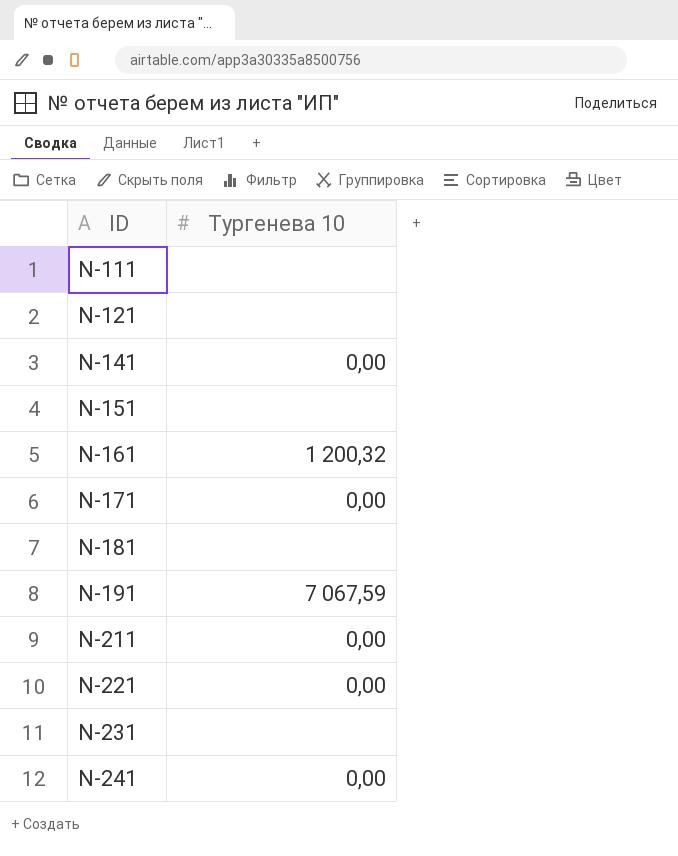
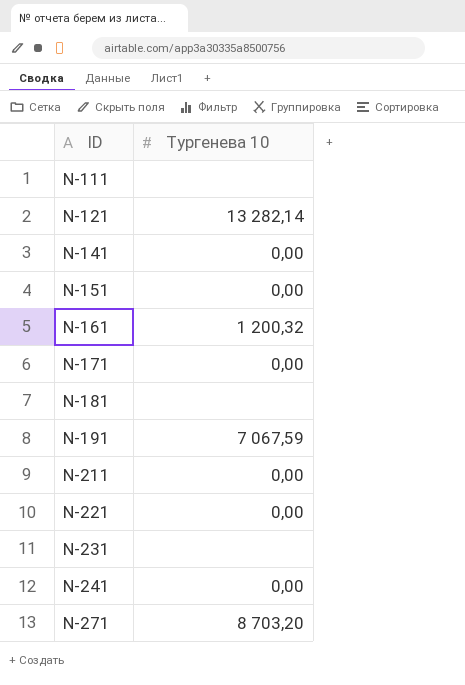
N-121 | Тургенева 10: none -> 13 282,14
N-151 | Тургенева 10: none -> 0,00
row N-271: none -> 8 703,20

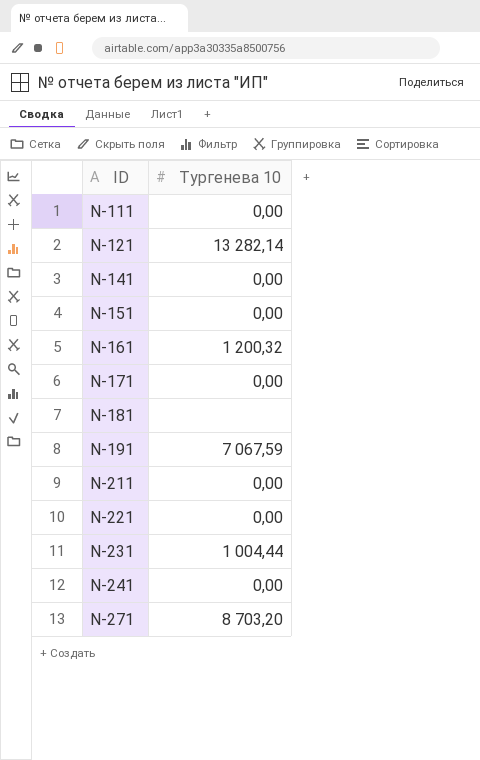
N-111 | Тургенева 10: none -> 0,00
N-231 | Тургенева 10: none -> 1 004,44

